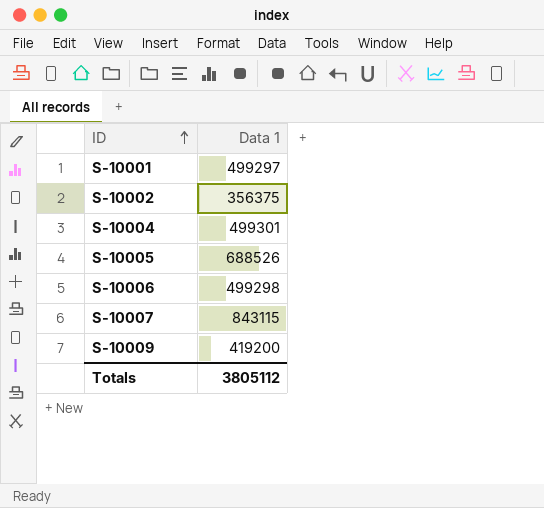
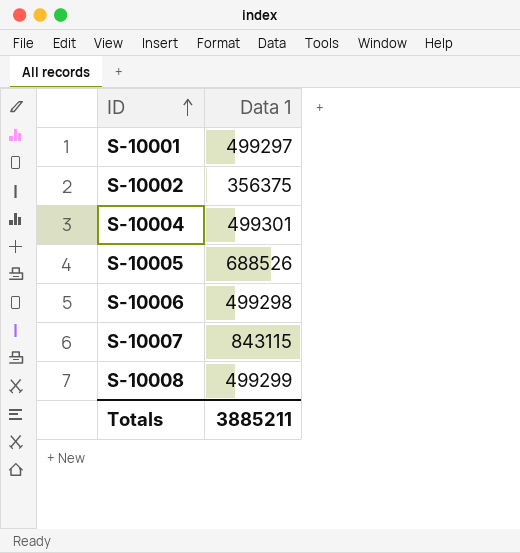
row S-10009: 419200 -> none
row S-10008: none -> 499299
Totals | Data 1: 3805112 -> 3885211

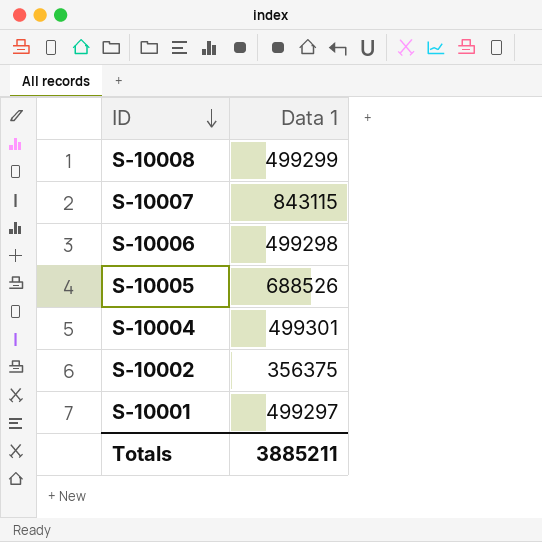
row order: ID ascending -> ID descending

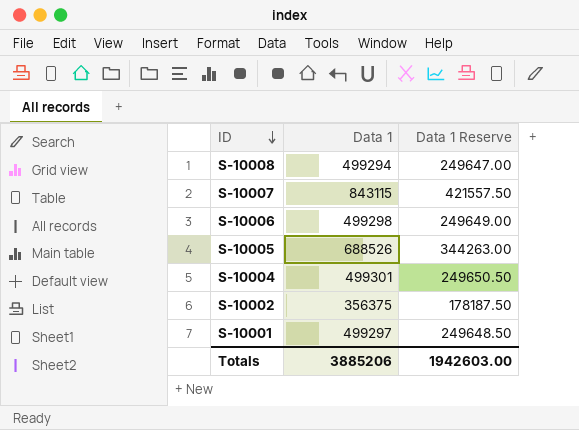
column Data 1 Reserve | formula: none -> [Data 1] * 0.5
S-10008 | Data 1: 499299 -> 499294
Totals | Data 1: 3885211 -> 3885206

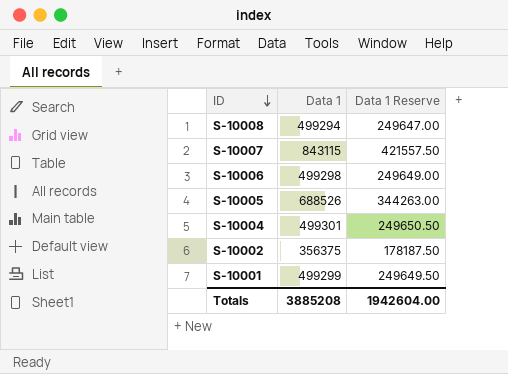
S-10001 | Data 1: 499297 -> 499299
S-10001 | Data 1 Reserve: 249648.50 -> 249649.50
Totals | Data 1: 3885206 -> 3885208
Totals | Data 1 Reserve: 1942603.00 -> 1942604.00

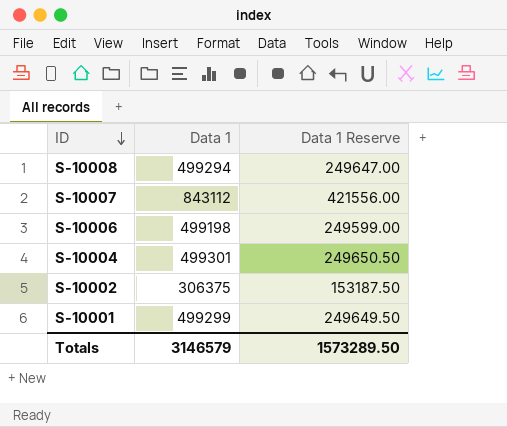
row S-10005: 688526 | 344263.00 -> none
S-10007 | Data 1: 843115 -> 843112
S-10007 | Data 1 Reserve: 421557.50 -> 421556.00
S-10006 | Data 1: 499298 -> 499198
S-10006 | Data 1 Reserve: 249649.00 -> 249599.00
S-10002 | Data 1: 356375 -> 306375
S-10002 | Data 1 Reserve: 178187.50 -> 153187.50
Totals | Data 1: 3885208 -> 3146579
Totals | Data 1 Reserve: 1942604.00 -> 1573289.50

